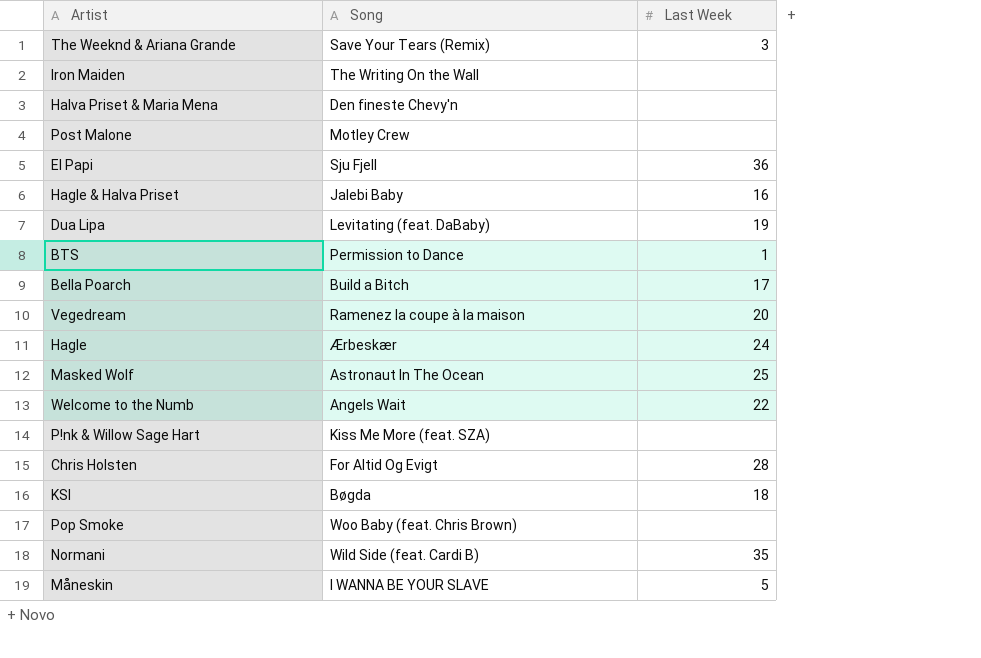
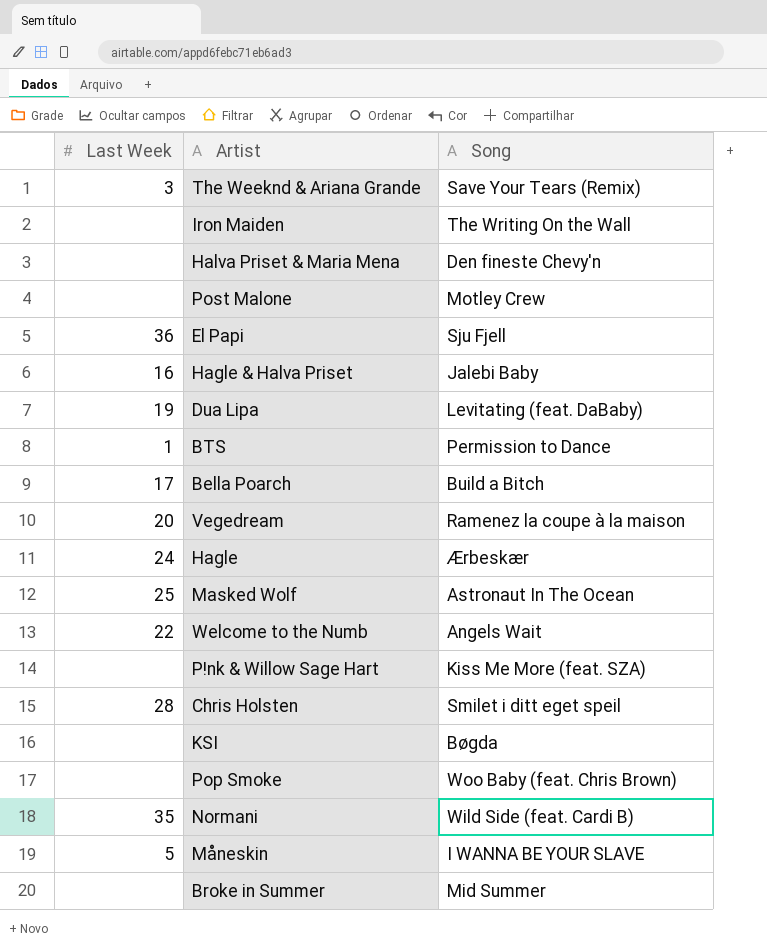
column Last Week | position: 3 -> 1
Chris Holsten | Song: For Altid Og Evigt -> Smilet i ditt eget speil
KSI | Last Week: 18 -> none
row Broke in Summer: none -> none | Mid Summer

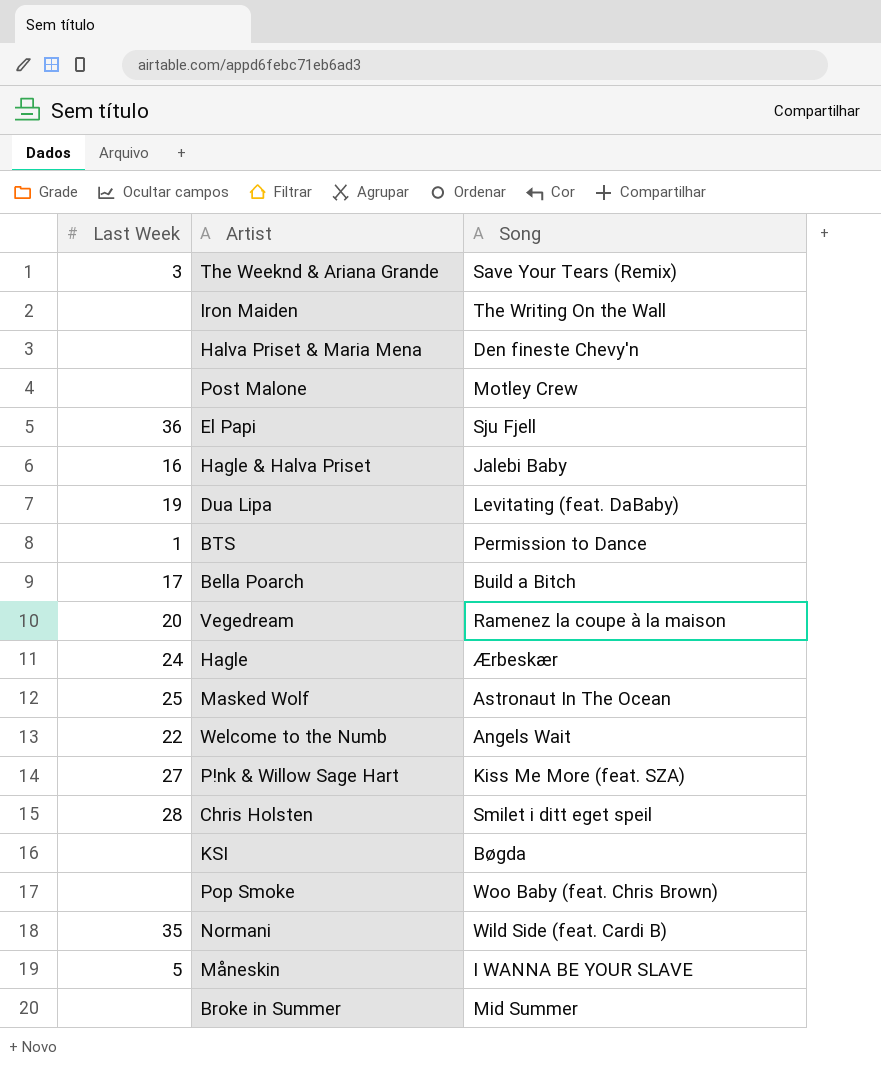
P!nk & Willow Sage Hart | Last Week: none -> 27

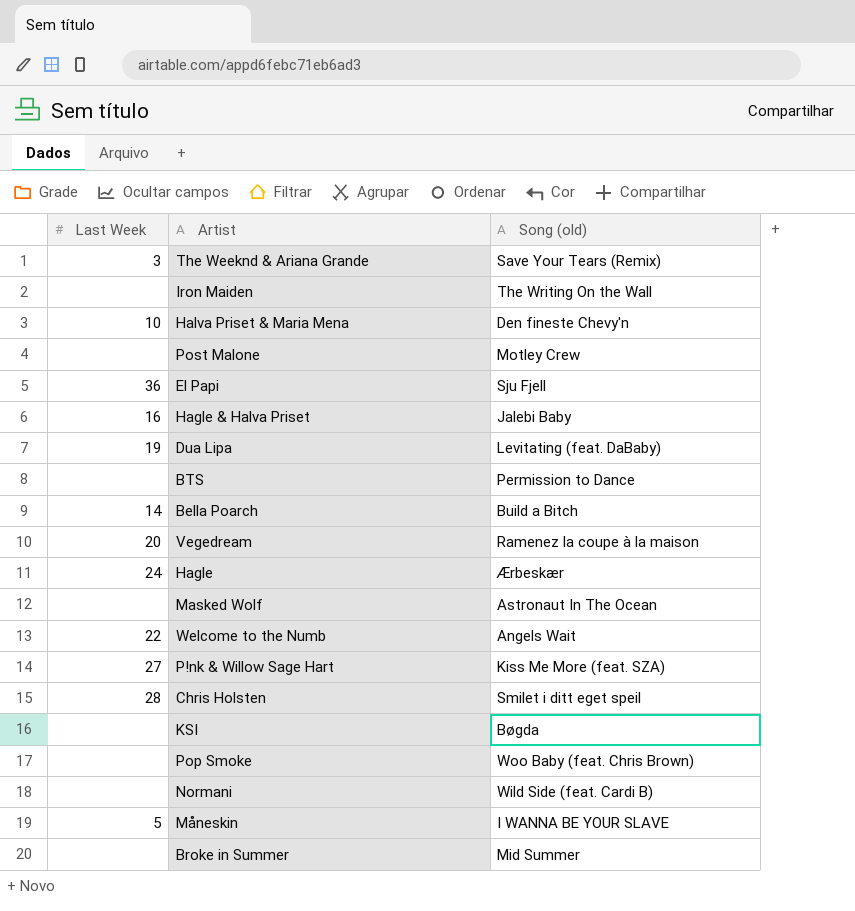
column name: Song -> Song (old)
Halva Priset & Maria Mena | Last Week: none -> 10
BTS | Last Week: 1 -> none
Bella Poarch | Last Week: 17 -> 14
Masked Wolf | Last Week: 25 -> none
Normani | Last Week: 35 -> none

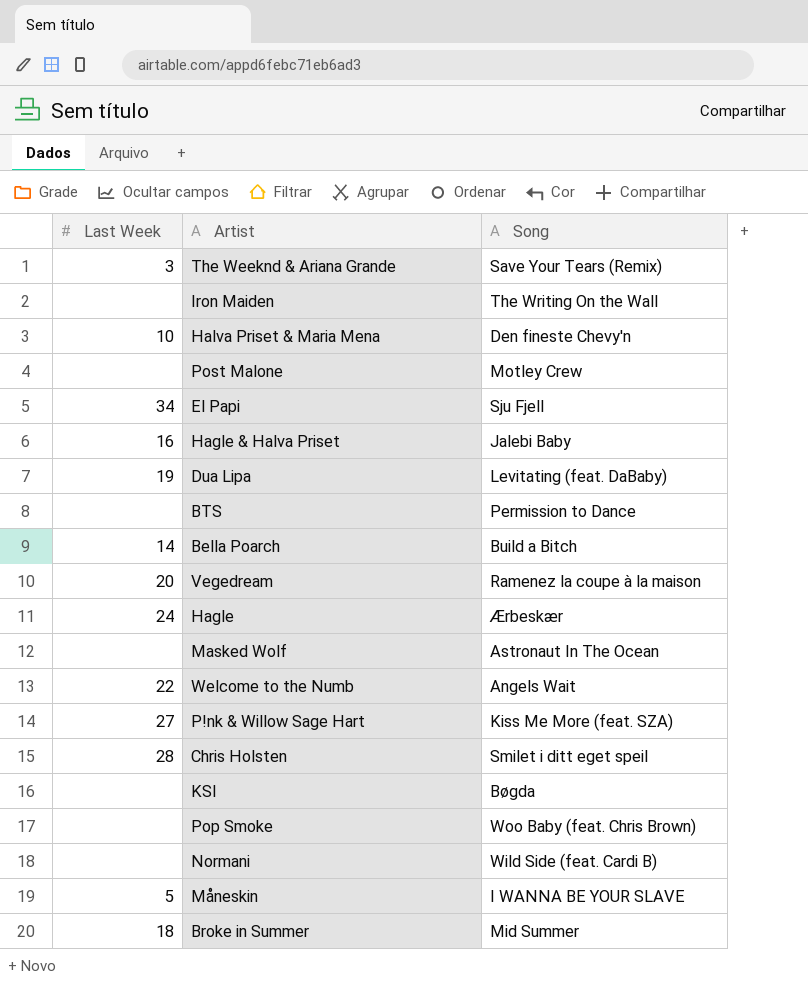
column name: Song (old) -> Song
El Papi | Last Week: 36 -> 34
Broke in Summer | Last Week: none -> 18

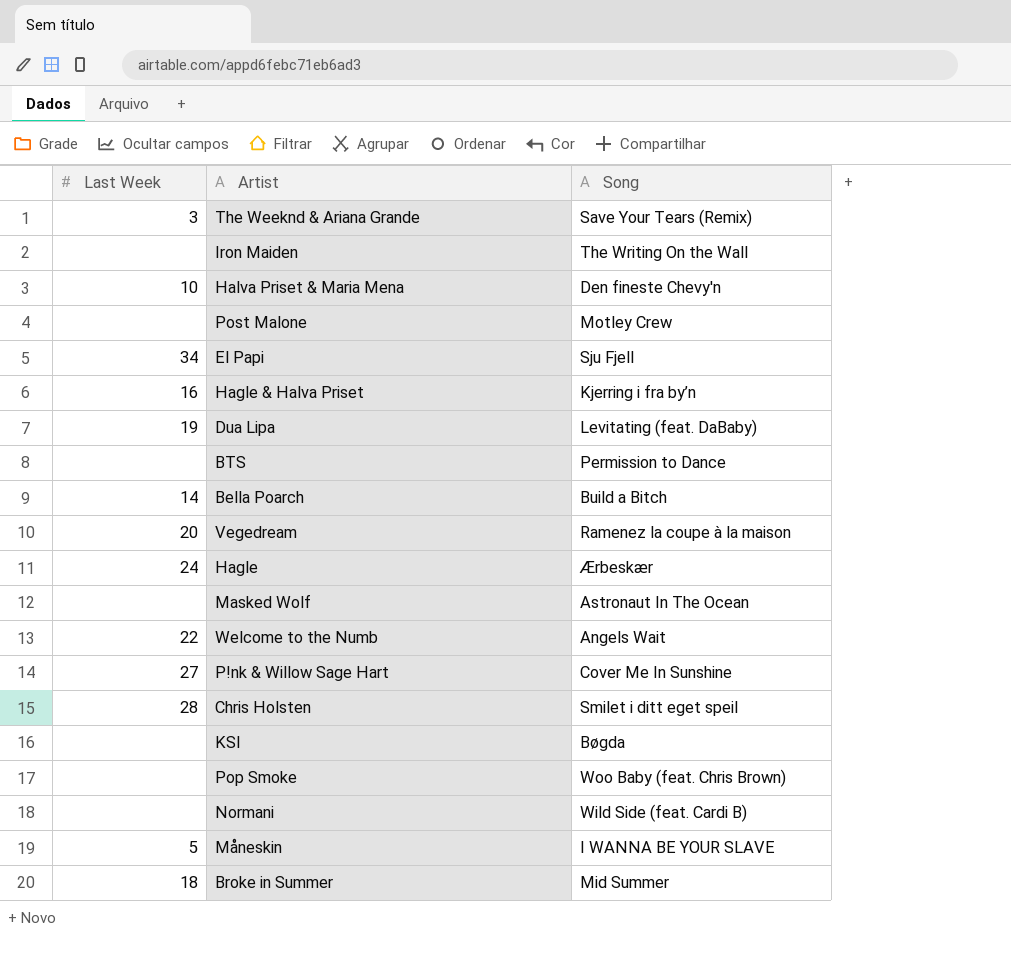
Hagle & Halva Priset | Song: Jalebi Baby -> Kjerring i fra by’n
P!nk & Willow Sage Hart | Song: Kiss Me More (feat. SZA) -> Cover Me In Sunshine

